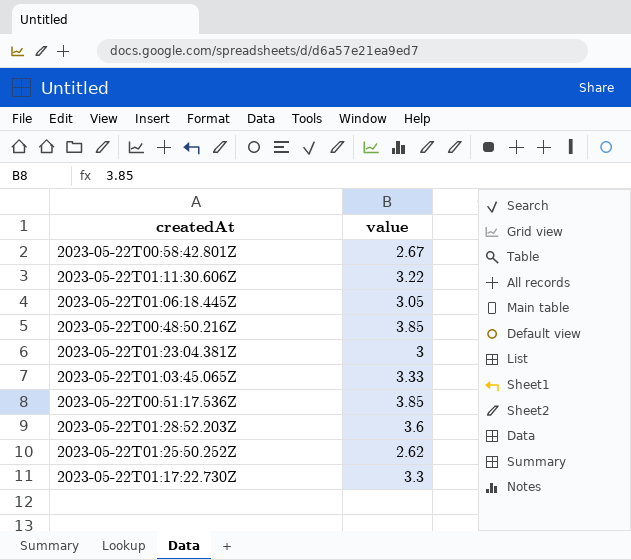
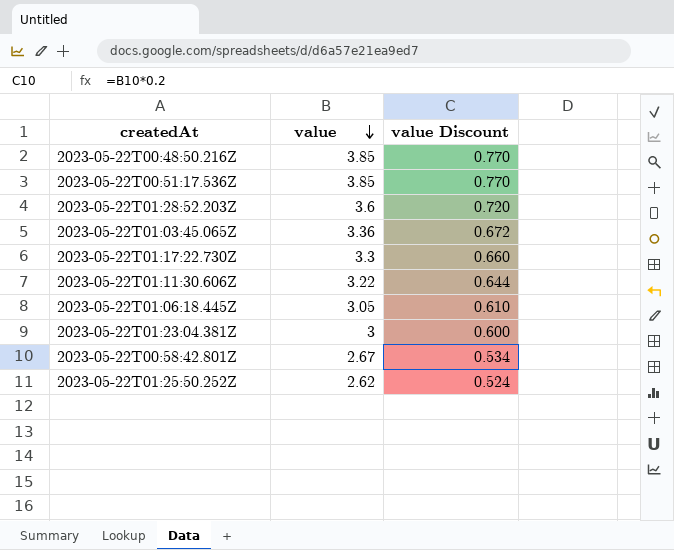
row order: none -> value descending
column value Discount | formula: none -> [value] * 0.2
2023-05-22T01:03:45.065Z | value: 3.33 -> 3.36

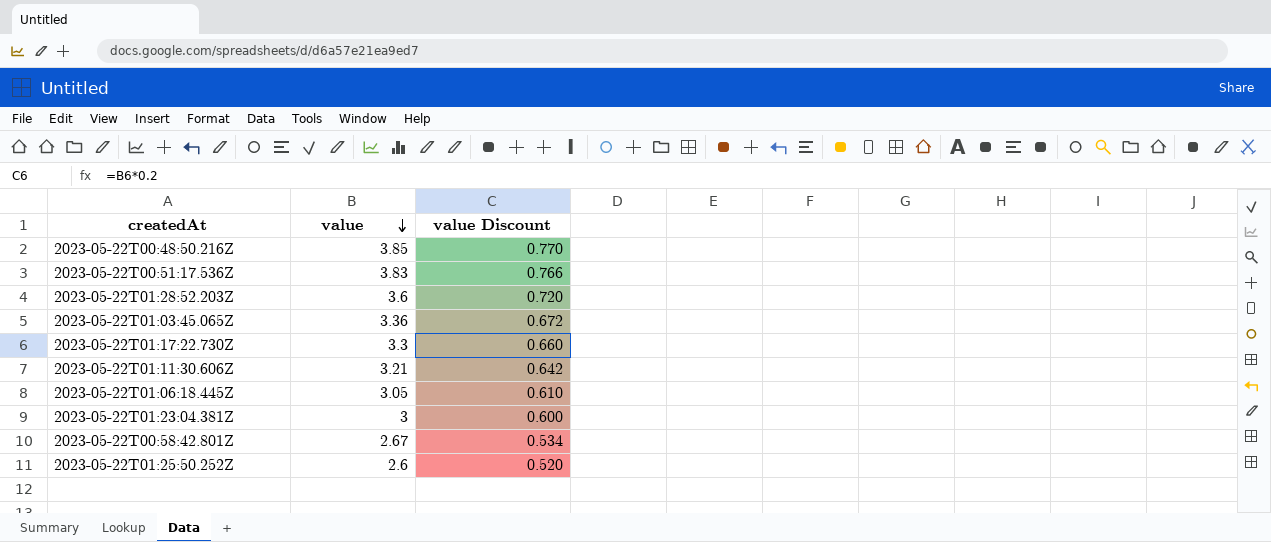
2023-05-22T00:51:17.536Z | value: 3.85 -> 3.83
2023-05-22T00:51:17.536Z | value Discount: 0.770 -> 0.766
2023-05-22T01:11:30.606Z | value: 3.22 -> 3.21
2023-05-22T01:11:30.606Z | value Discount: 0.644 -> 0.642
2023-05-22T01:25:50.252Z | value: 2.62 -> 2.6
2023-05-22T01:25:50.252Z | value Discount: 0.524 -> 0.520

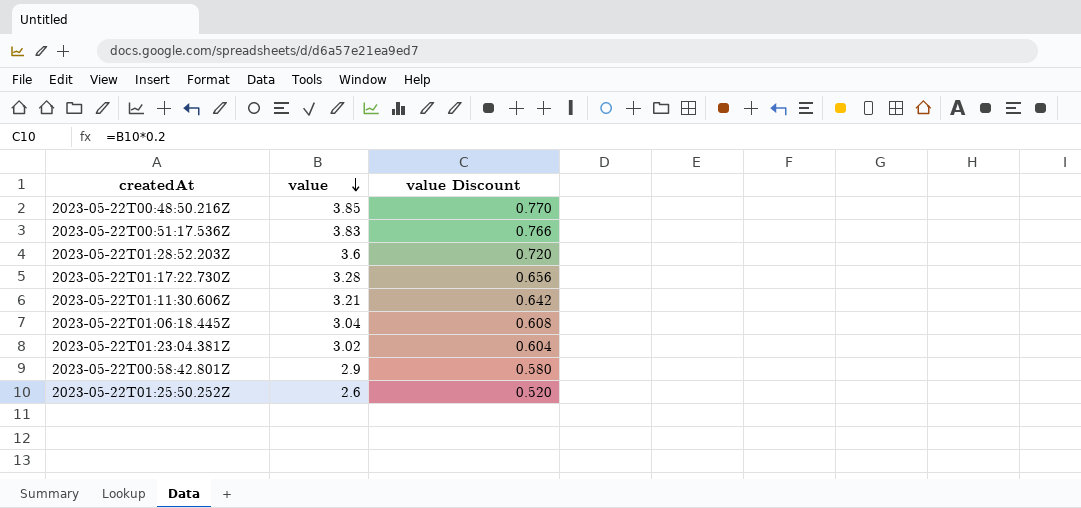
row 2023-05-22T01:03:45.065Z: 3.36 | 0.672 -> none
2023-05-22T01:17:22.730Z | value: 3.3 -> 3.28
2023-05-22T01:17:22.730Z | value Discount: 0.660 -> 0.656
2023-05-22T01:06:18.445Z | value: 3.05 -> 3.04
2023-05-22T01:06:18.445Z | value Discount: 0.610 -> 0.608
2023-05-22T01:23:04.381Z | value: 3 -> 3.02
2023-05-22T01:23:04.381Z | value Discount: 0.600 -> 0.604
2023-05-22T00:58:42.801Z | value: 2.67 -> 2.9
2023-05-22T00:58:42.801Z | value Discount: 0.534 -> 0.580

